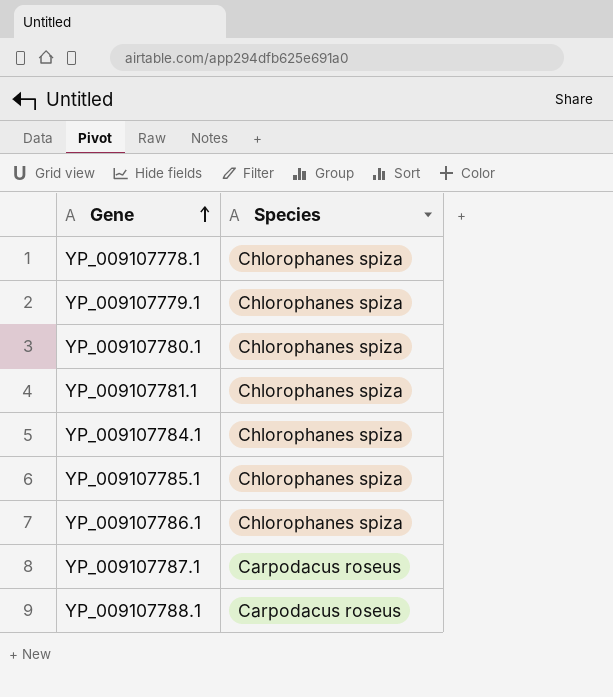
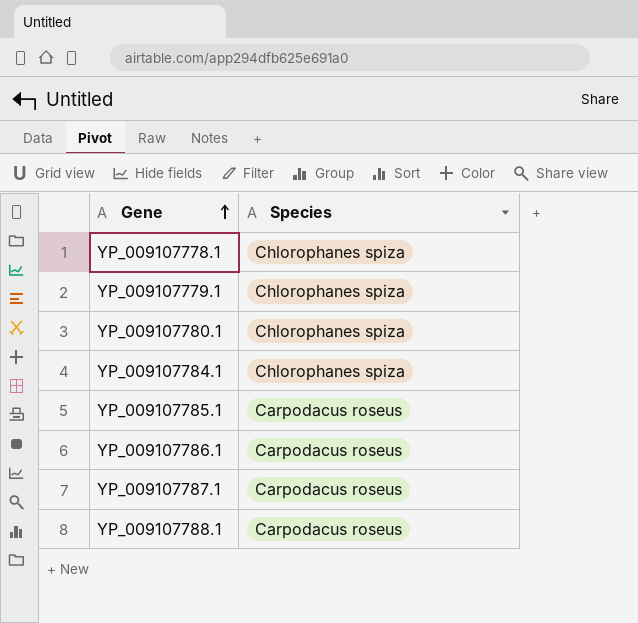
row YP_009107781.1: Chlorophanes spiza -> none
YP_009107785.1 | Species: Chlorophanes spiza -> Carpodacus roseus
YP_009107786.1 | Species: Chlorophanes spiza -> Carpodacus roseus

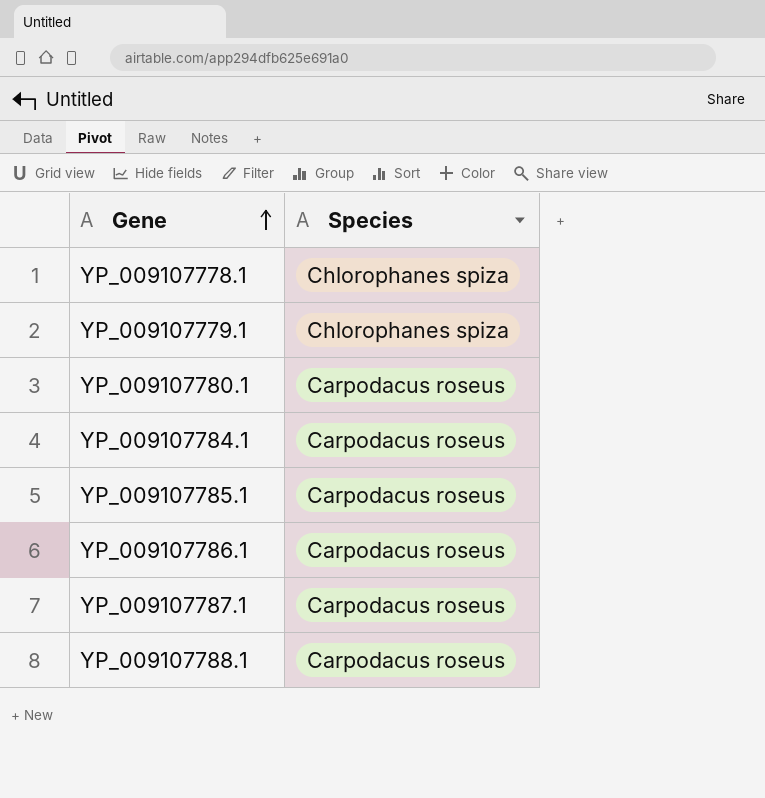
YP_009107780.1 | Species: Chlorophanes spiza -> Carpodacus roseus
YP_009107784.1 | Species: Chlorophanes spiza -> Carpodacus roseus

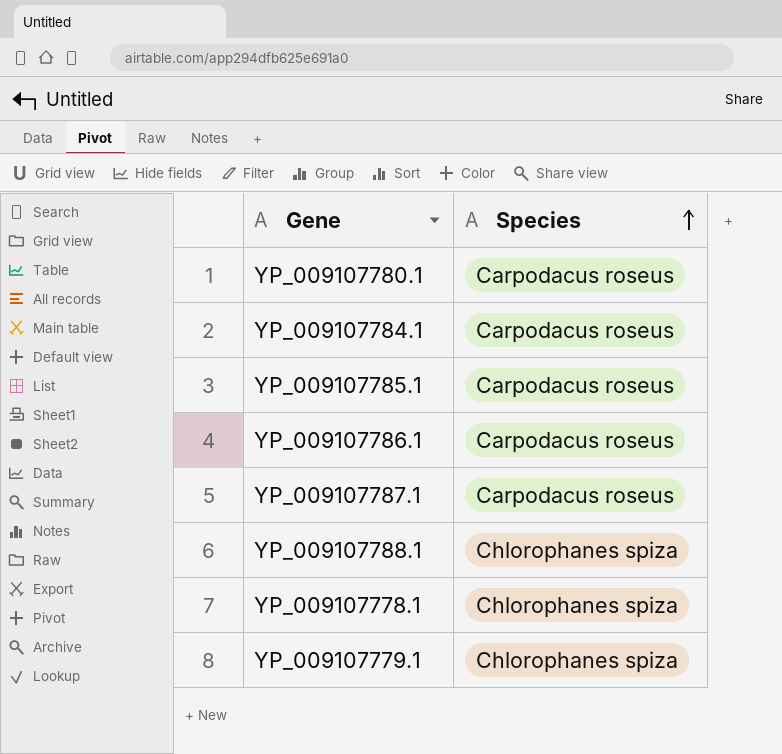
row order: Gene ascending -> Species ascending
YP_009107788.1 | Species: Carpodacus roseus -> Chlorophanes spiza

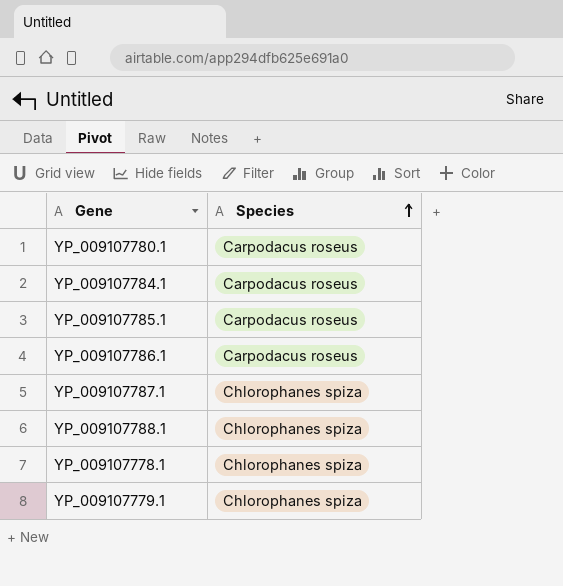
YP_009107787.1 | Species: Carpodacus roseus -> Chlorophanes spiza

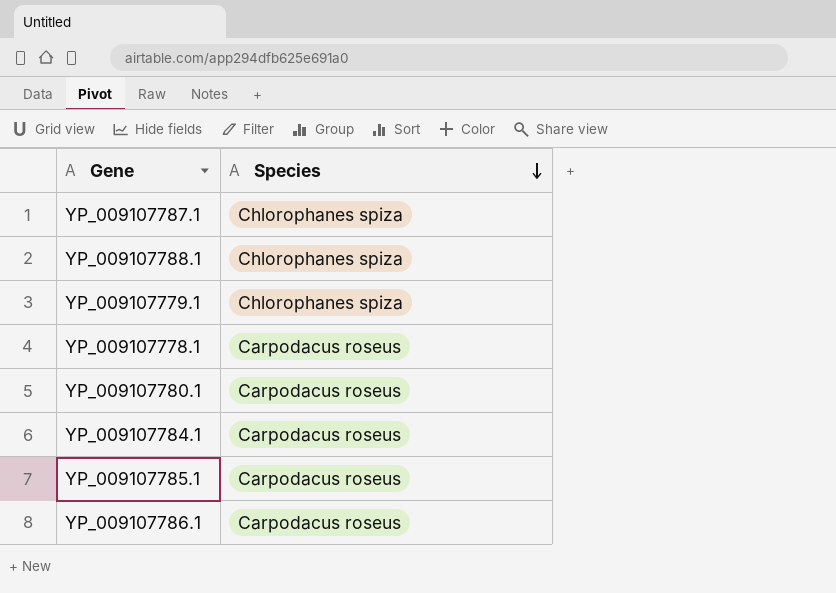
row order: Species ascending -> Species descending
YP_009107778.1 | Species: Chlorophanes spiza -> Carpodacus roseus

